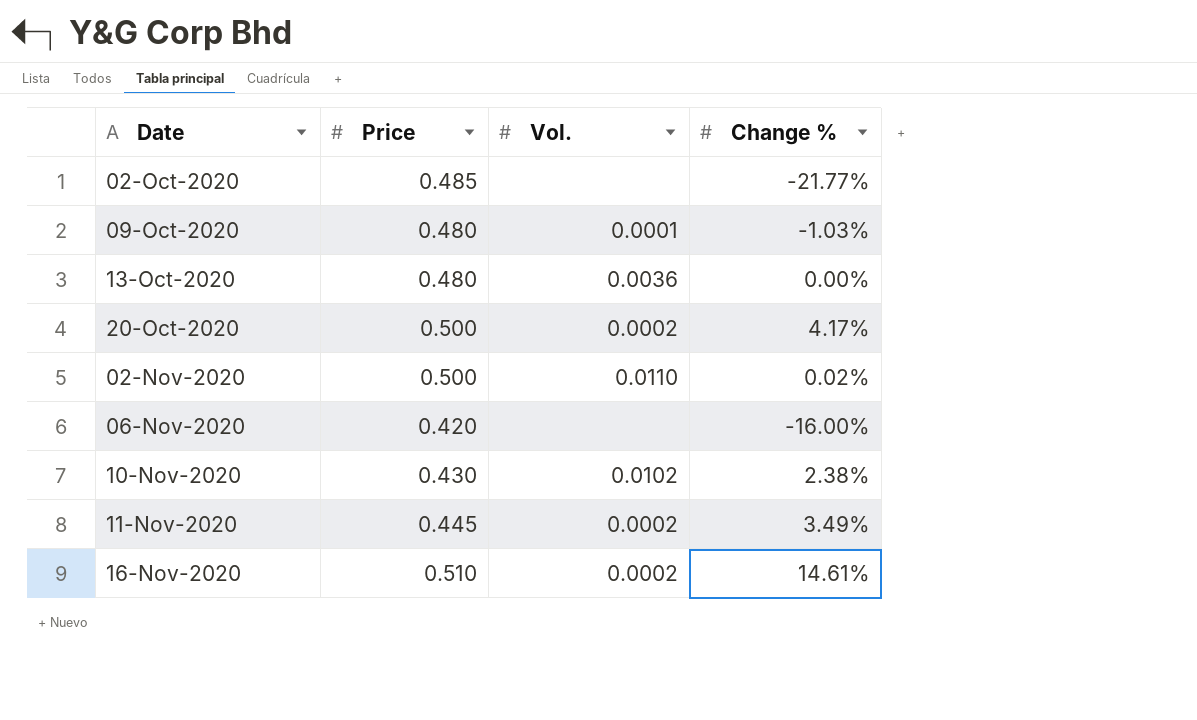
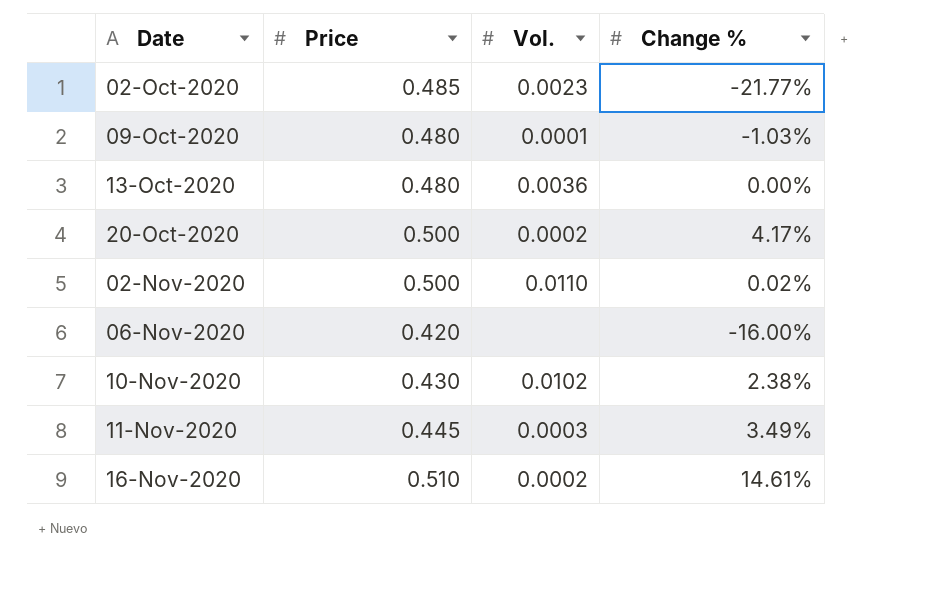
02-Oct-2020 | Vol.: none -> 0.0023
11-Nov-2020 | Vol.: 0.0002 -> 0.0003

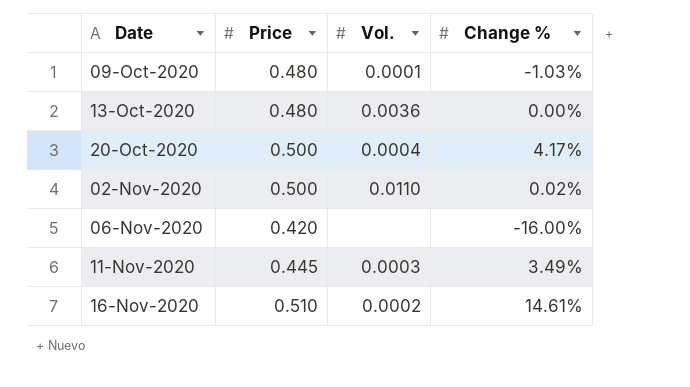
row 02-Oct-2020: 0.485 | 0.0023 | -21.77% -> none
row 10-Nov-2020: 0.430 | 0.0102 | 2.38% -> none
20-Oct-2020 | Vol.: 0.0002 -> 0.0004

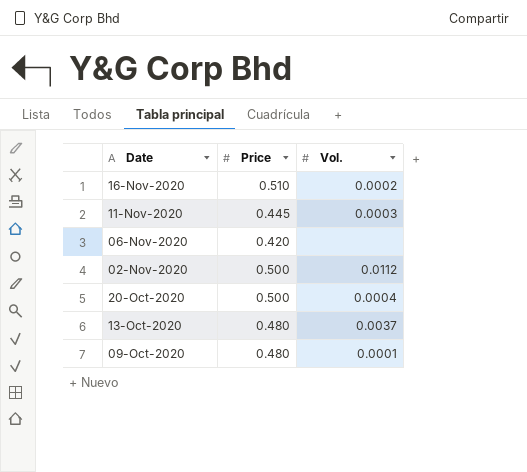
row order: Date ascending -> Date descending
column Change % | position: 4 -> none
02-Nov-2020 | Vol.: 0.0110 -> 0.0112
13-Oct-2020 | Vol.: 0.0036 -> 0.0037

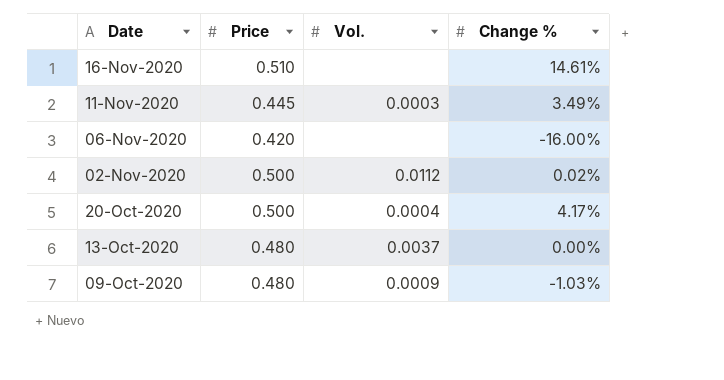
column Change % | position: none -> 4
16-Nov-2020 | Vol.: 0.0002 -> none
09-Oct-2020 | Vol.: 0.0001 -> 0.0009

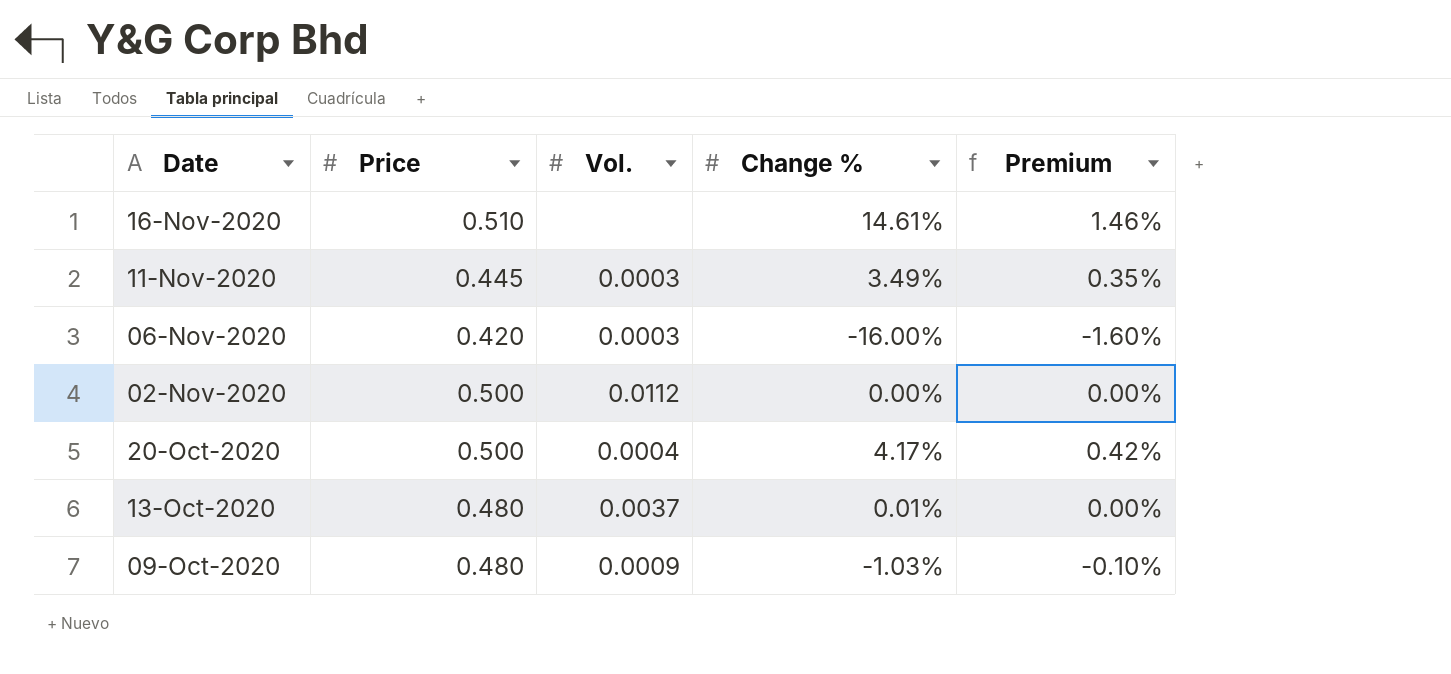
column Premium | formula: none -> [Change %] * 0.1
06-Nov-2020 | Vol.: none -> 0.0003
02-Nov-2020 | Change %: 0.02% -> 0.00%
13-Oct-2020 | Change %: 0.00% -> 0.01%

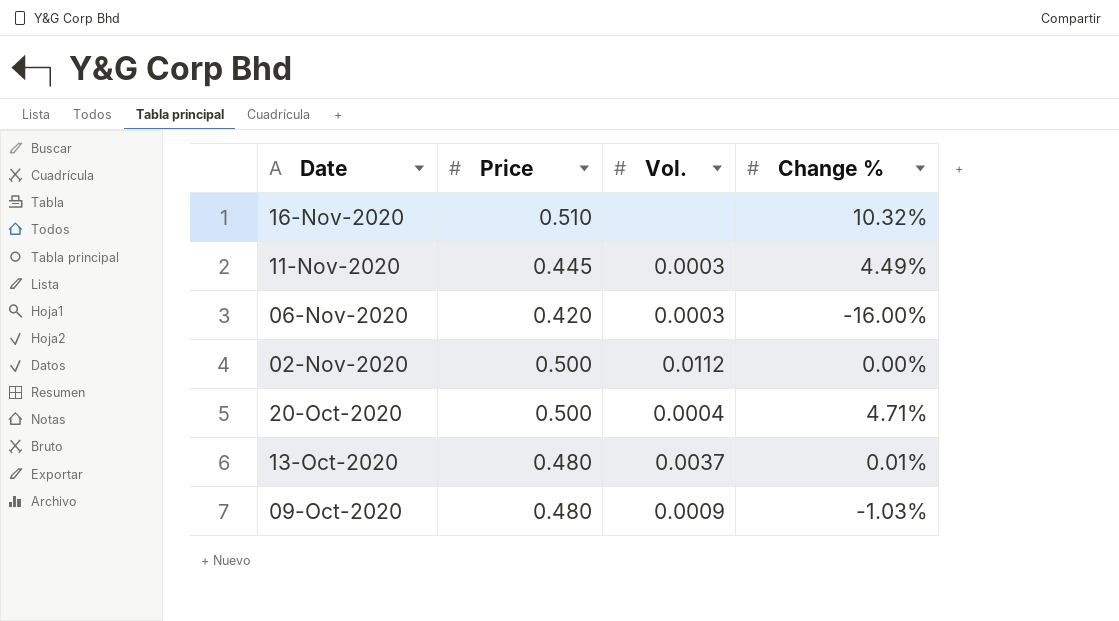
column Premium | formula: [Change %] * 0.1 -> none
16-Nov-2020 | Change %: 14.61% -> 10.32%
11-Nov-2020 | Change %: 3.49% -> 4.49%
20-Oct-2020 | Change %: 4.17% -> 4.71%

